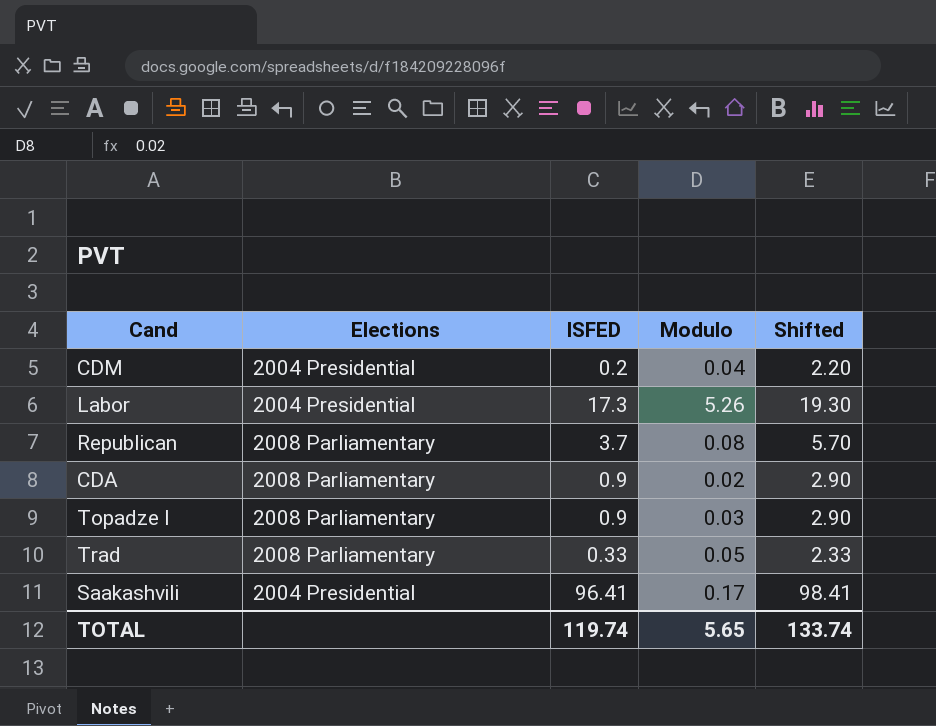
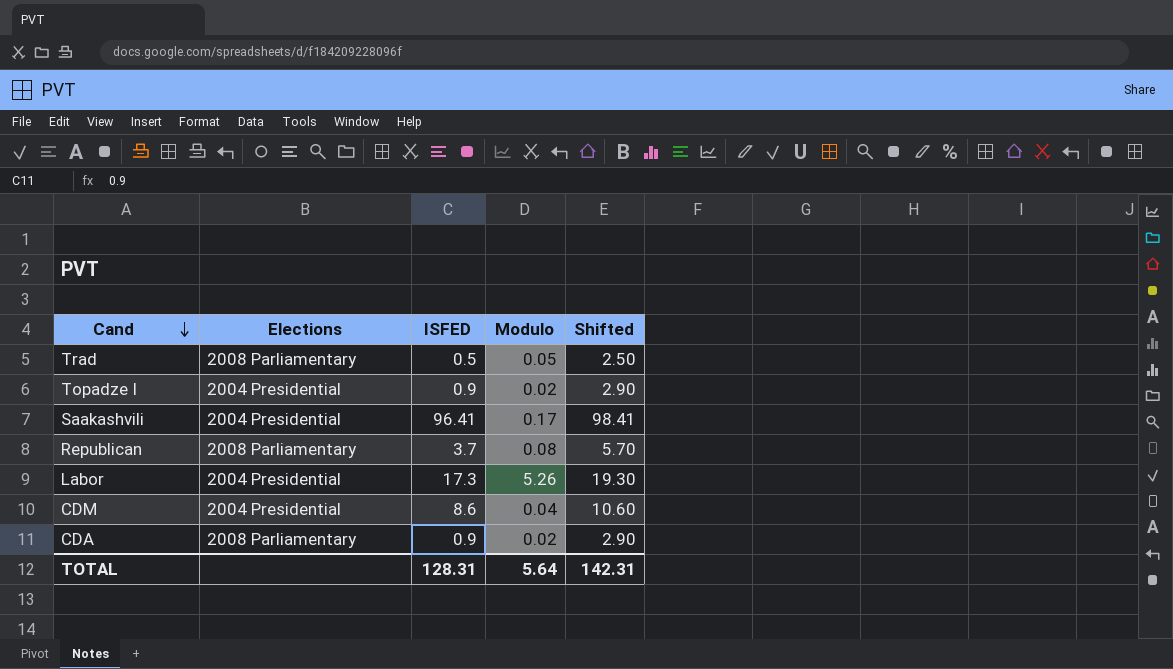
row order: none -> Cand descending
Trad | ISFED: 0.33 -> 0.5
Trad | Shifted: 2.33 -> 2.50
Topadze I | Elections: 2008 Parliamentary -> 2004 Presidential
Topadze I | Modulo: 0.03 -> 0.02
CDM | ISFED: 0.2 -> 8.6
CDM | Shifted: 2.20 -> 10.60
TOTAL | ISFED: 119.74 -> 128.31
TOTAL | Modulo: 5.65 -> 5.64
TOTAL | Shifted: 133.74 -> 142.31

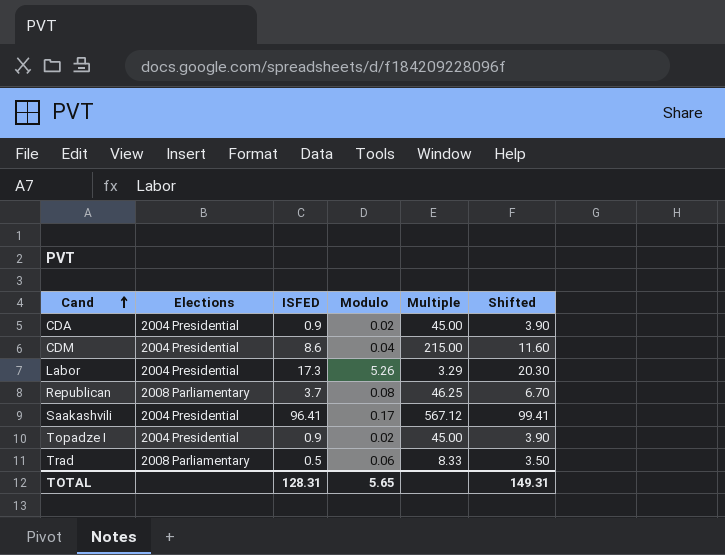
row order: Cand descending -> Cand ascending
column Multiple | formula: none -> [ISFED] / [Modulo]
column Shifted | formula: [ISFED] + 2 -> [ISFED] + 3
CDA | Elections: 2008 Parliamentary -> 2004 Presidential
Trad | Modulo: 0.05 -> 0.06
TOTAL | Modulo: 5.64 -> 5.65
TOTAL | Shifted: 142.31 -> 149.31

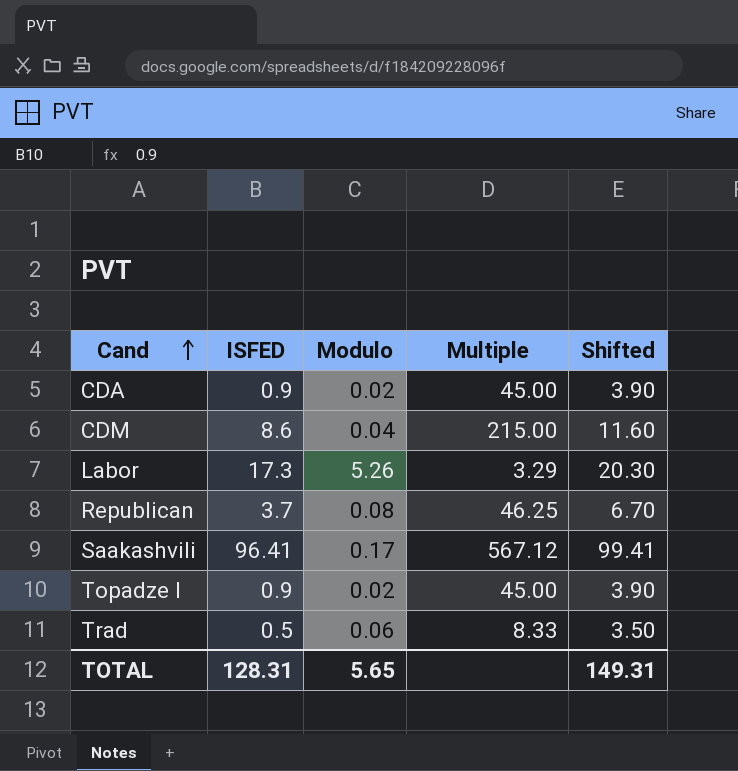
column Elections | position: 2 -> none

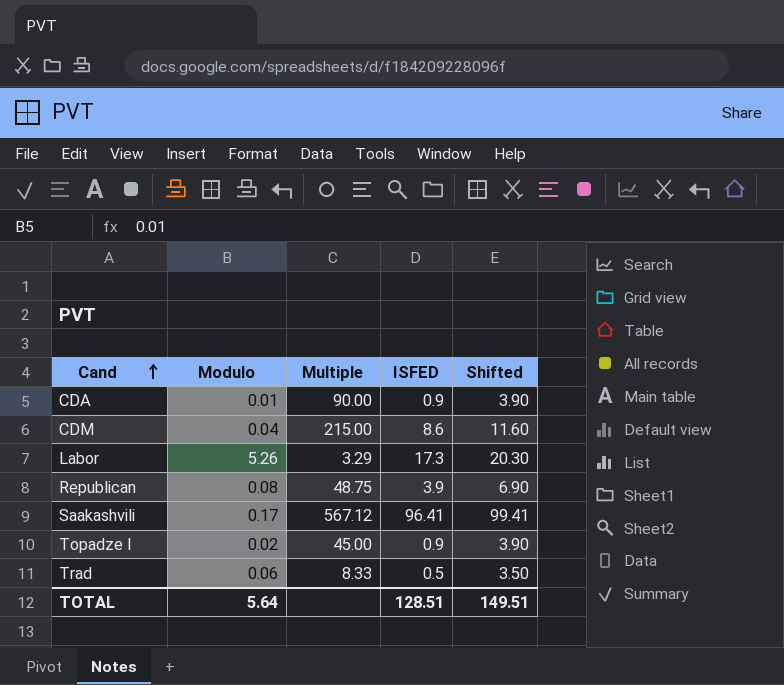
column ISFED | position: 2 -> 4
CDA | Modulo: 0.02 -> 0.01
CDA | Multiple: 45.00 -> 90.00
Republican | Multiple: 46.25 -> 48.75
Republican | ISFED: 3.7 -> 3.9
Republican | Shifted: 6.70 -> 6.90
TOTAL | Modulo: 5.65 -> 5.64
TOTAL | ISFED: 128.31 -> 128.51
TOTAL | Shifted: 149.31 -> 149.51

